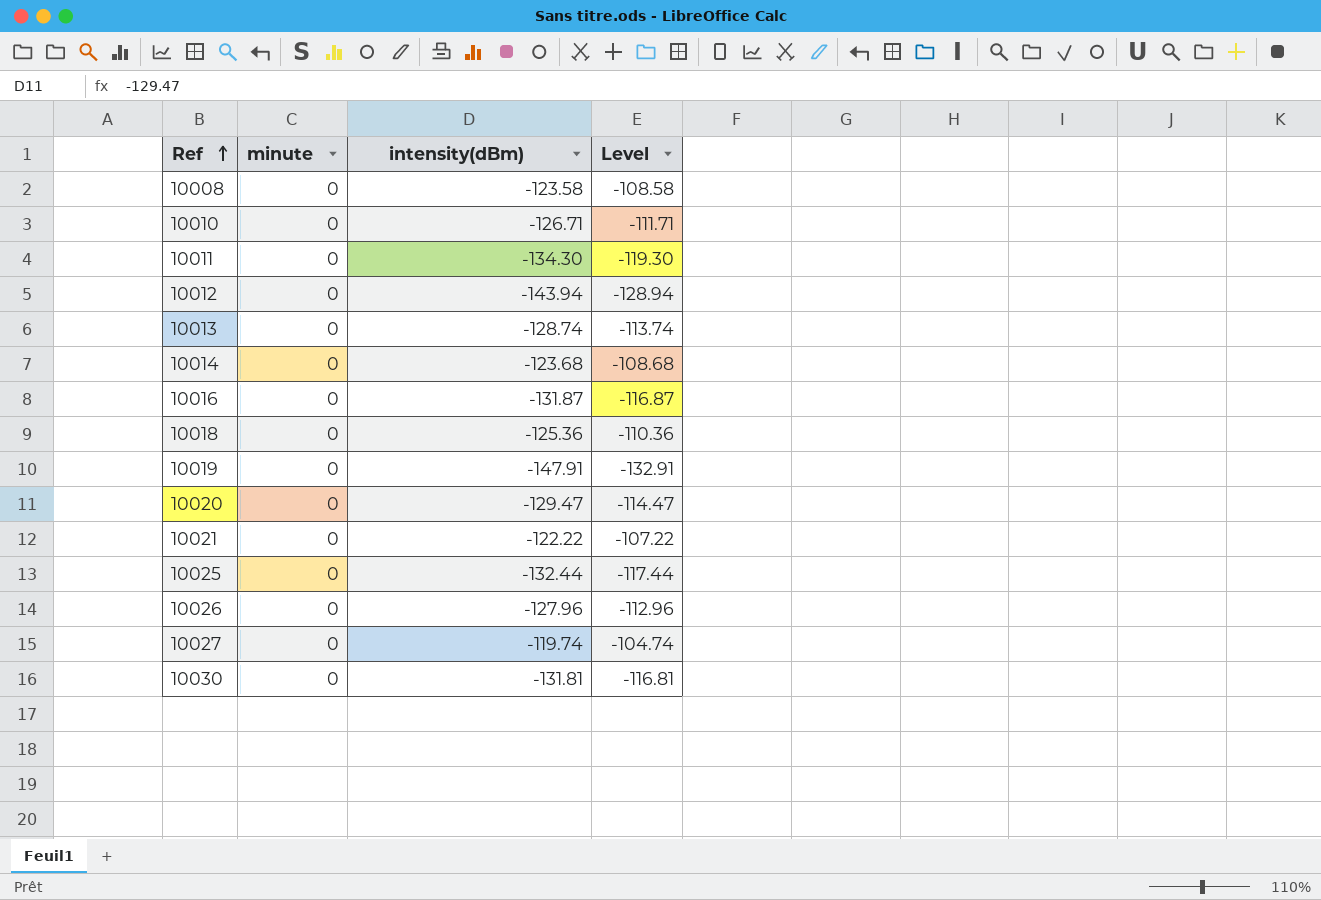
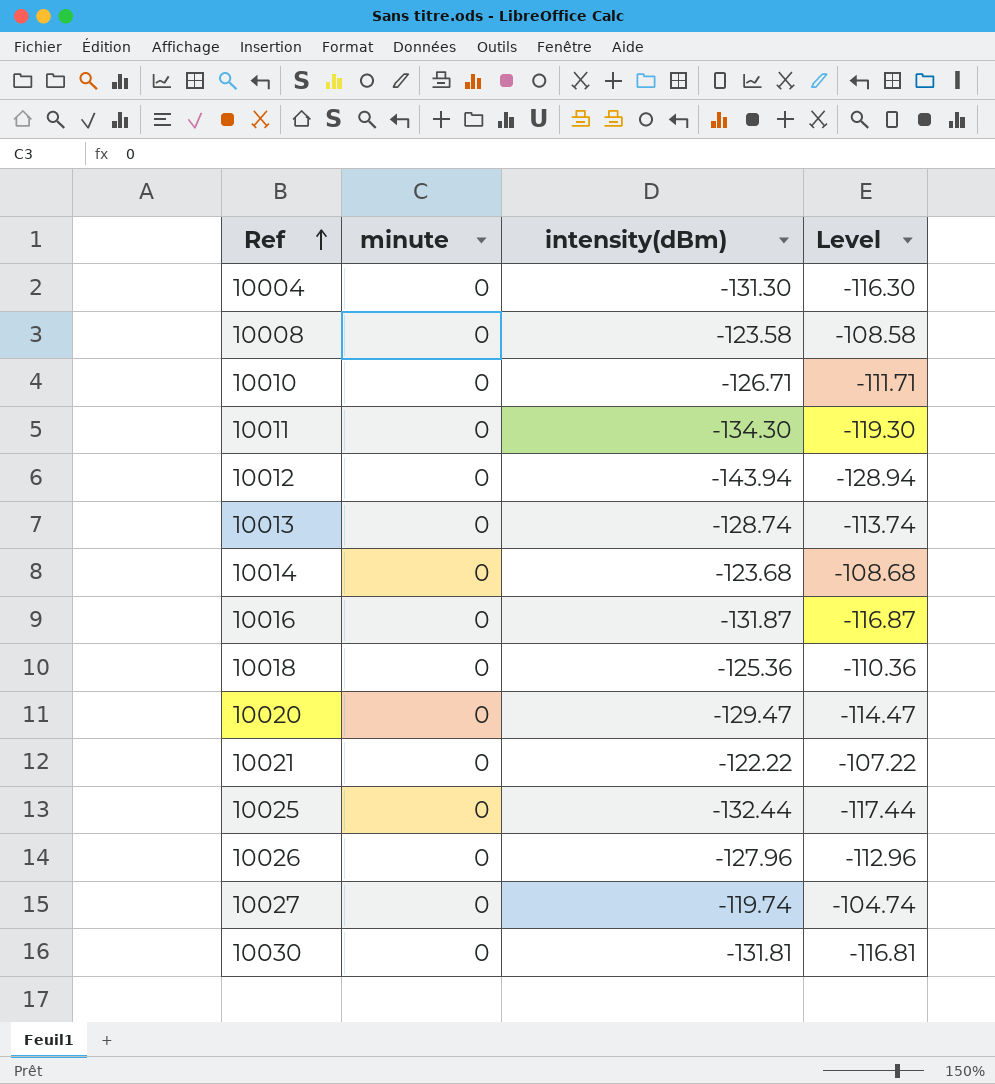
row 10019: 0 | -147.91 | -132.91 -> none
row 10004: none -> 0 | -131.30 | -116.30

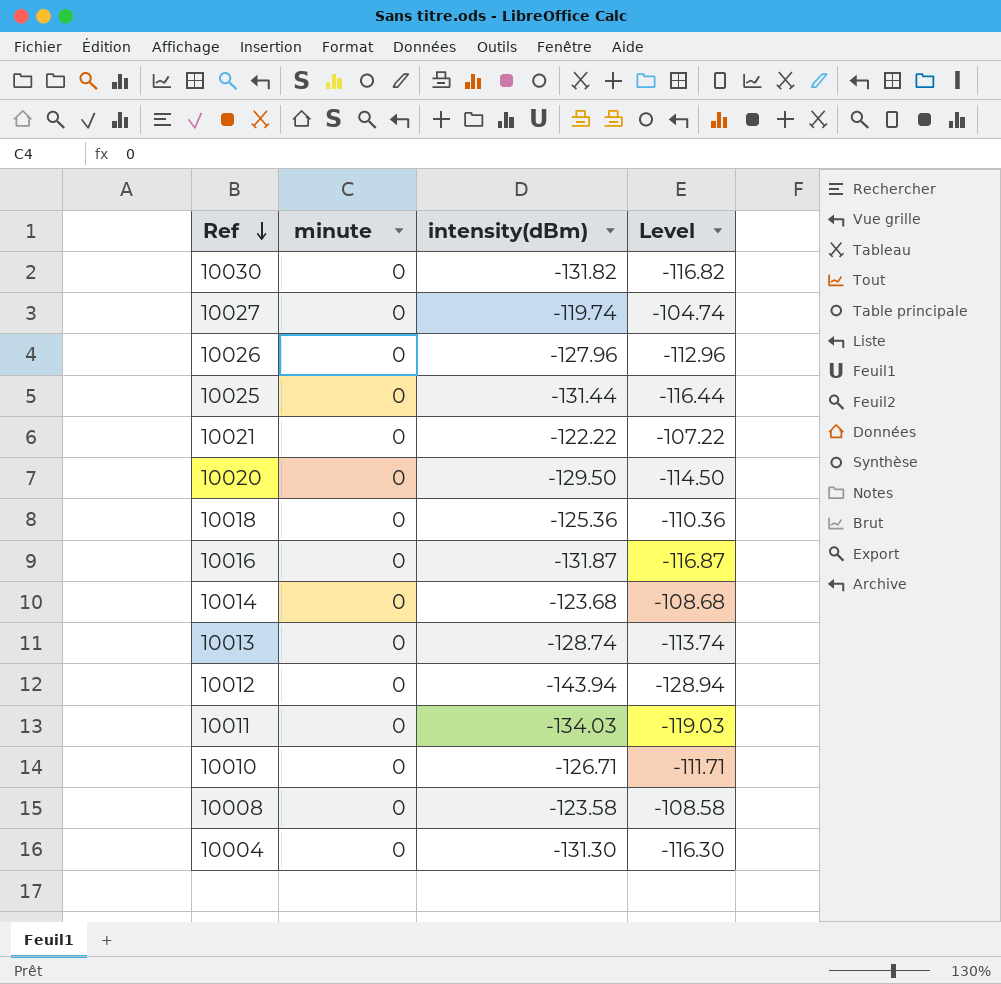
row order: Ref ascending -> Ref descending
10030 | intensity(dBm): -131.81 -> -131.82
10030 | Level: -116.81 -> -116.82
10025 | intensity(dBm): -132.44 -> -131.44
10025 | Level: -117.44 -> -116.44
10020 | intensity(dBm): -129.47 -> -129.50
10020 | Level: -114.47 -> -114.50
10011 | intensity(dBm): -134.30 -> -134.03
10011 | Level: -119.30 -> -119.03

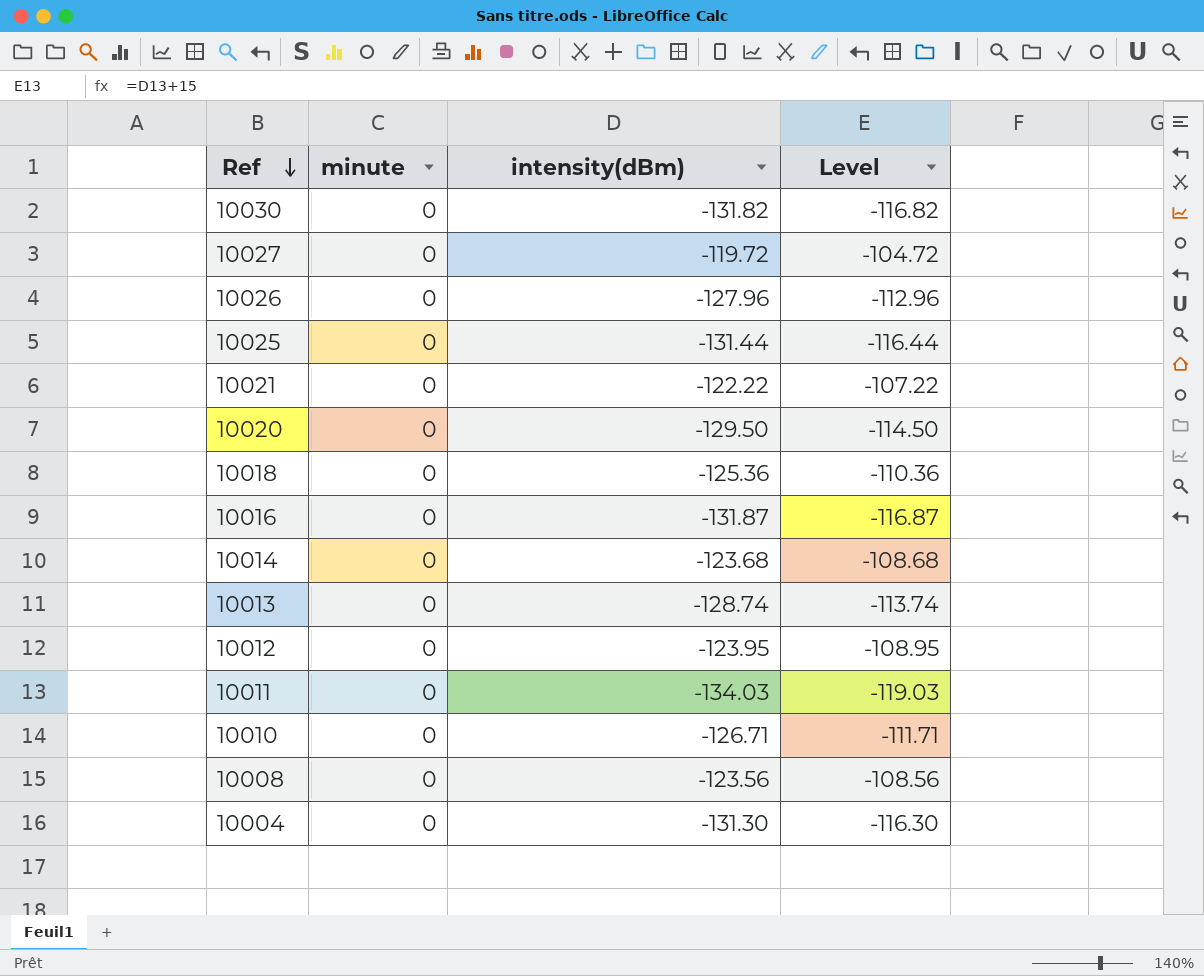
10027 | intensity(dBm): -119.74 -> -119.72
10027 | Level: -104.74 -> -104.72
10012 | intensity(dBm): -143.94 -> -123.95
10012 | Level: -128.94 -> -108.95
10008 | intensity(dBm): -123.58 -> -123.56
10008 | Level: -108.58 -> -108.56

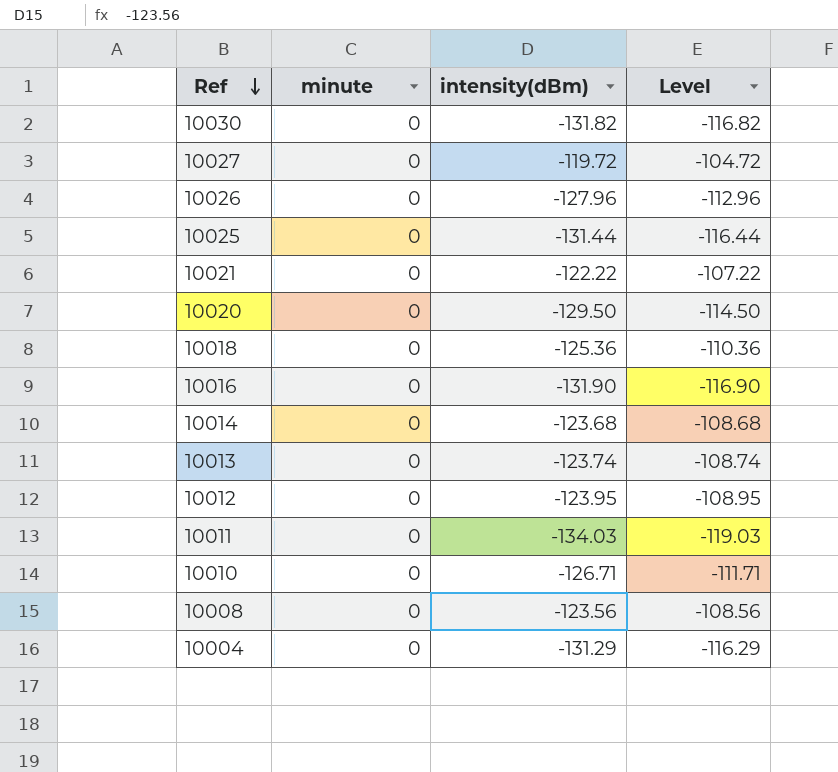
10016 | intensity(dBm): -131.87 -> -131.90
10016 | Level: -116.87 -> -116.90
10013 | intensity(dBm): -128.74 -> -123.74
10013 | Level: -113.74 -> -108.74
10004 | intensity(dBm): -131.30 -> -131.29
10004 | Level: -116.30 -> -116.29

